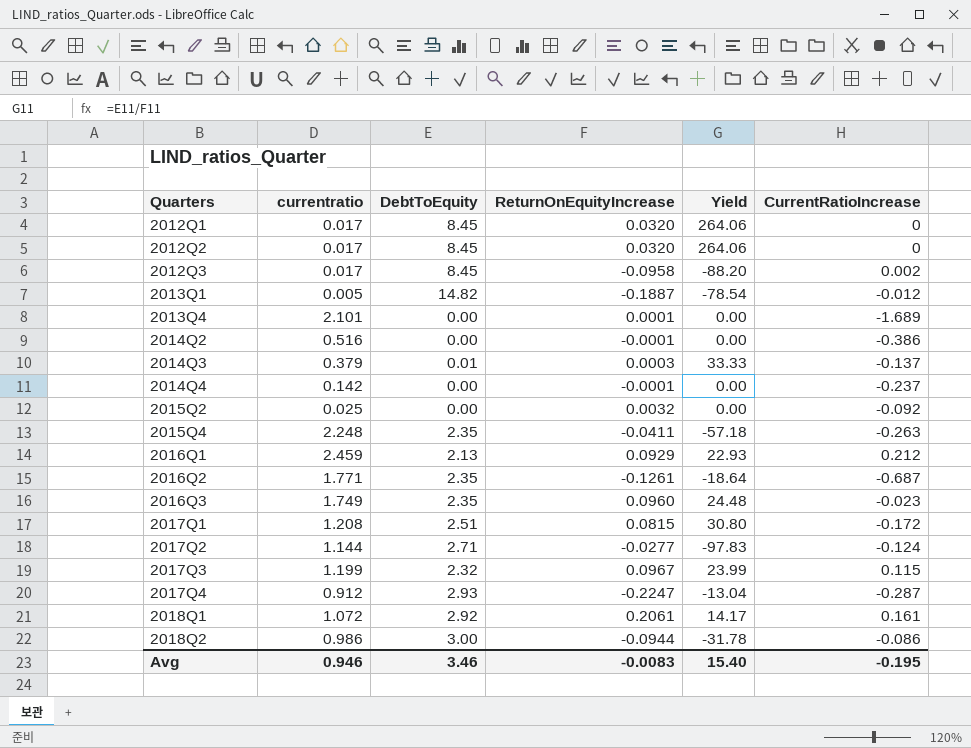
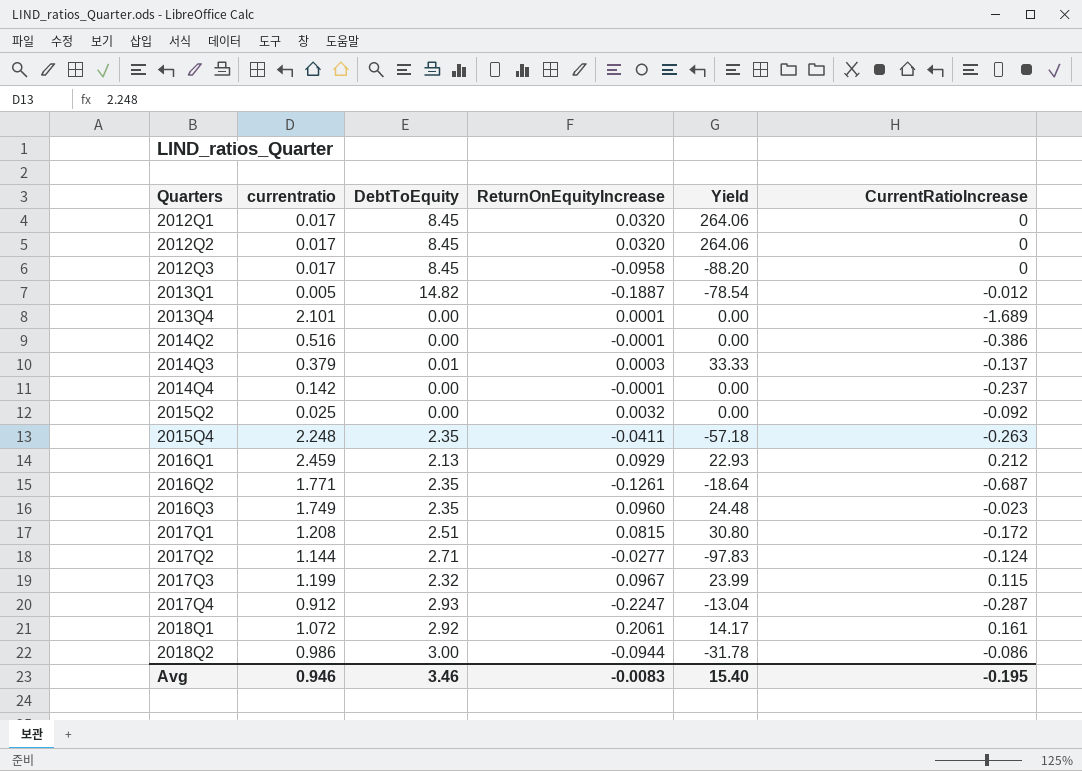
2012Q3 | CurrentRatioIncrease: 0.002 -> 0

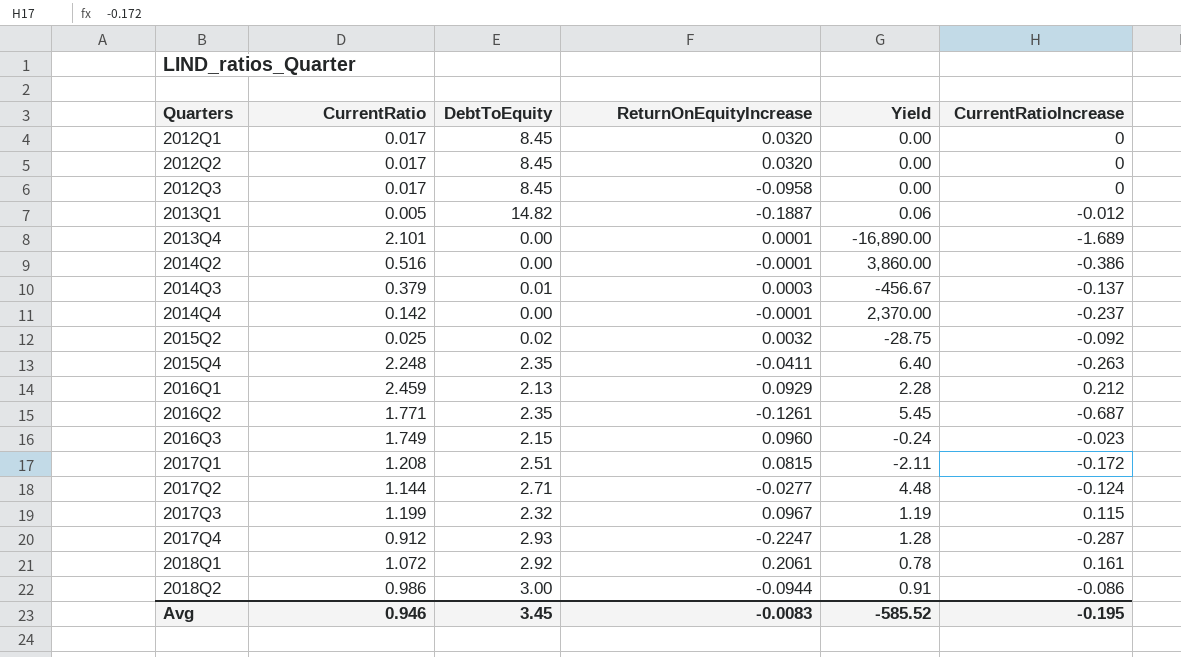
column name: currentratio -> CurrentRatio
column Yield | formula: [DebtToEquity] / [ReturnOnEquityIncrease] -> [CurrentRatioIncrease] / [ReturnOnEquityIncrease]
2015Q2 | DebtToEquity: 0.00 -> 0.02
2016Q3 | DebtToEquity: 2.35 -> 2.15
Avg | DebtToEquity: 3.46 -> 3.45
Avg | Yield: 15.40 -> -585.52

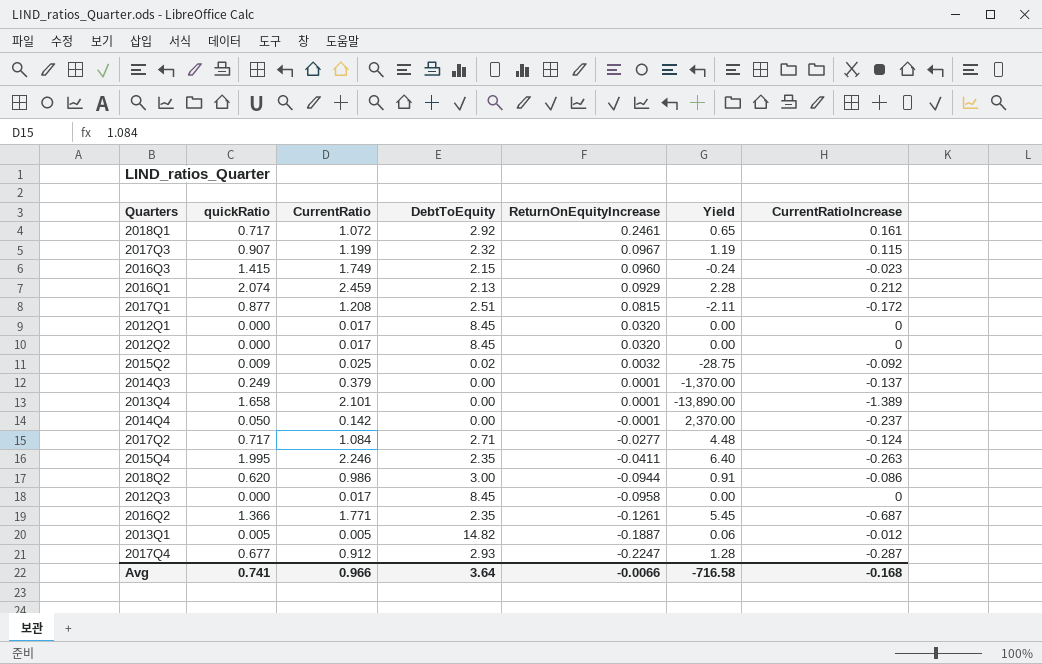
row order: Quarters ascending -> ReturnOnEquityIncrease descending
column quickRatio | position: none -> 2
row 2014Q2: 0.516 | 0.00 | -0.0001 | 3,860.00 | -0.386 -> none
2018Q1 | ReturnOnEquityIncrease: 0.2061 -> 0.2461
2018Q1 | Yield: 0.78 -> 0.65
2014Q3 | DebtToEquity: 0.01 -> 0.00
2014Q3 | ReturnOnEquityIncrease: 0.0003 -> 0.0001
2014Q3 | Yield: -456.67 -> -1,370.00
2013Q4 | Yield: -16,890.00 -> -13,890.00
2013Q4 | CurrentRatioIncrease: -1.689 -> -1.389
2017Q2 | CurrentRatio: 1.144 -> 1.084
2015Q4 | CurrentRatio: 2.248 -> 2.246
Avg | CurrentRatio: 0.946 -> 0.966
Avg | DebtToEquity: 3.45 -> 3.64
Avg | ReturnOnEquityIncrease: -0.0083 -> -0.0066
Avg | Yield: -585.52 -> -716.58
Avg | CurrentRatioIncrease: -0.195 -> -0.168

